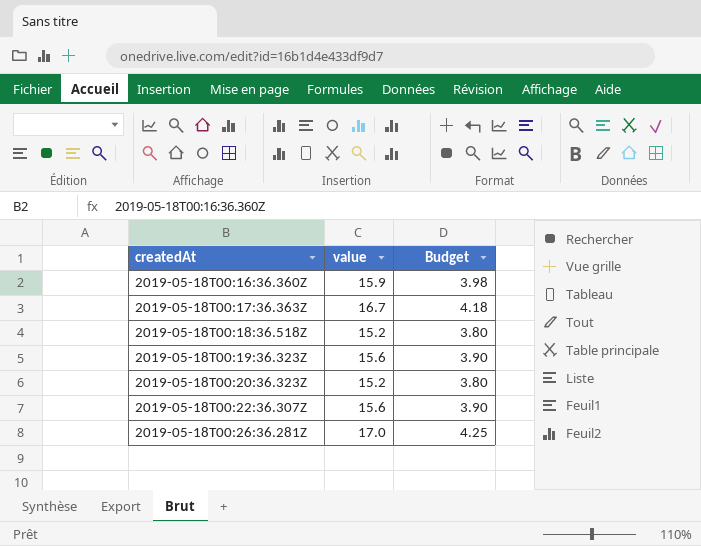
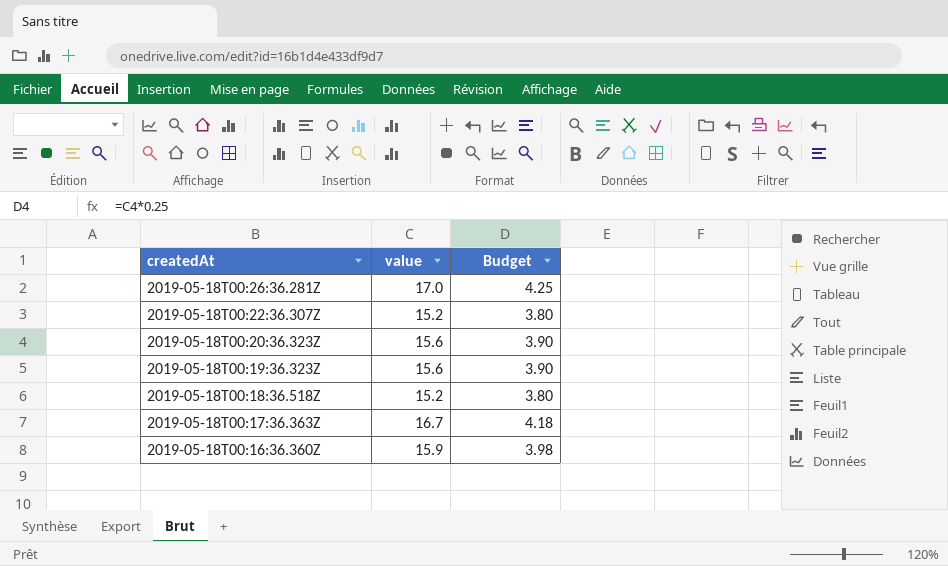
row order: createdAt ascending -> createdAt descending
2019-05-18T00:22:36.307Z | value: 15.6 -> 15.2
2019-05-18T00:22:36.307Z | Budget: 3.90 -> 3.80
2019-05-18T00:20:36.323Z | value: 15.2 -> 15.6
2019-05-18T00:20:36.323Z | Budget: 3.80 -> 3.90

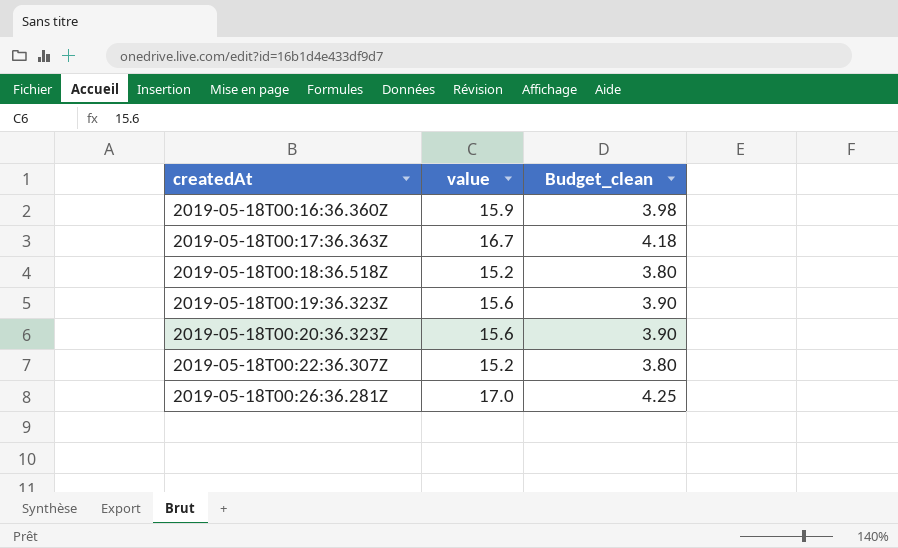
row order: createdAt descending -> createdAt ascending
column name: Budget -> Budget_clean

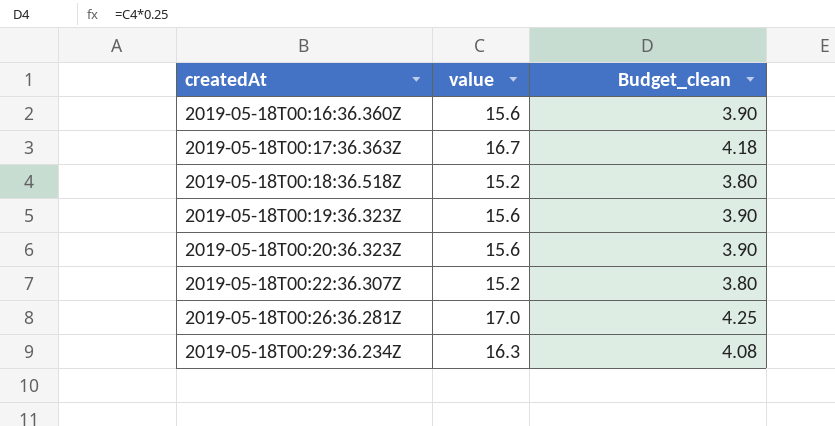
2019-05-18T00:16:36.360Z | value: 15.9 -> 15.6
2019-05-18T00:16:36.360Z | Budget_clean: 3.98 -> 3.90
row 2019-05-18T00:29:36.234Z: none -> 16.3 | 4.08

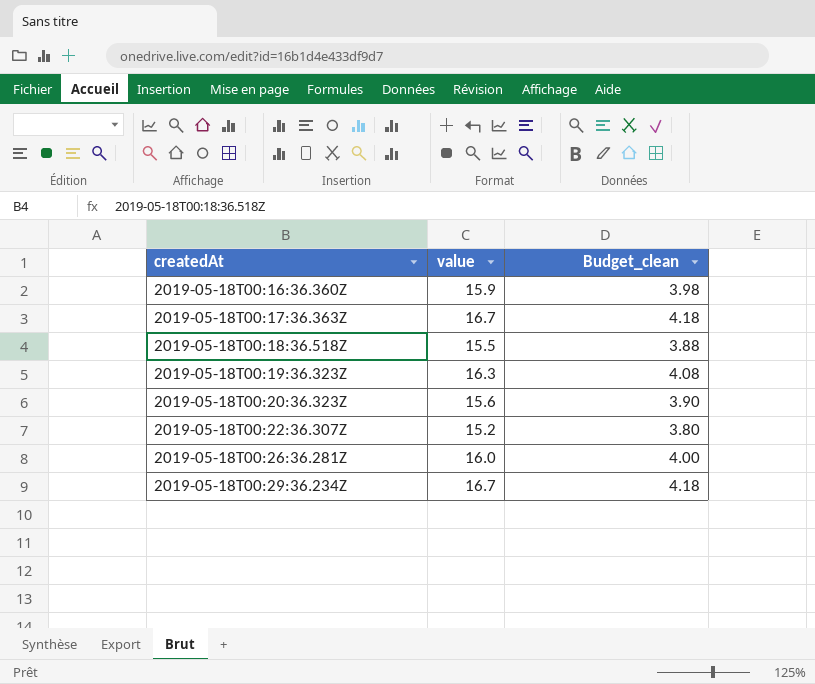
2019-05-18T00:16:36.360Z | value: 15.6 -> 15.9
2019-05-18T00:16:36.360Z | Budget_clean: 3.90 -> 3.98
2019-05-18T00:18:36.518Z | value: 15.2 -> 15.5
2019-05-18T00:18:36.518Z | Budget_clean: 3.80 -> 3.88
2019-05-18T00:19:36.323Z | value: 15.6 -> 16.3
2019-05-18T00:19:36.323Z | Budget_clean: 3.90 -> 4.08
2019-05-18T00:26:36.281Z | value: 17.0 -> 16.0
2019-05-18T00:26:36.281Z | Budget_clean: 4.25 -> 4.00
2019-05-18T00:29:36.234Z | value: 16.3 -> 16.7
2019-05-18T00:29:36.234Z | Budget_clean: 4.08 -> 4.18

